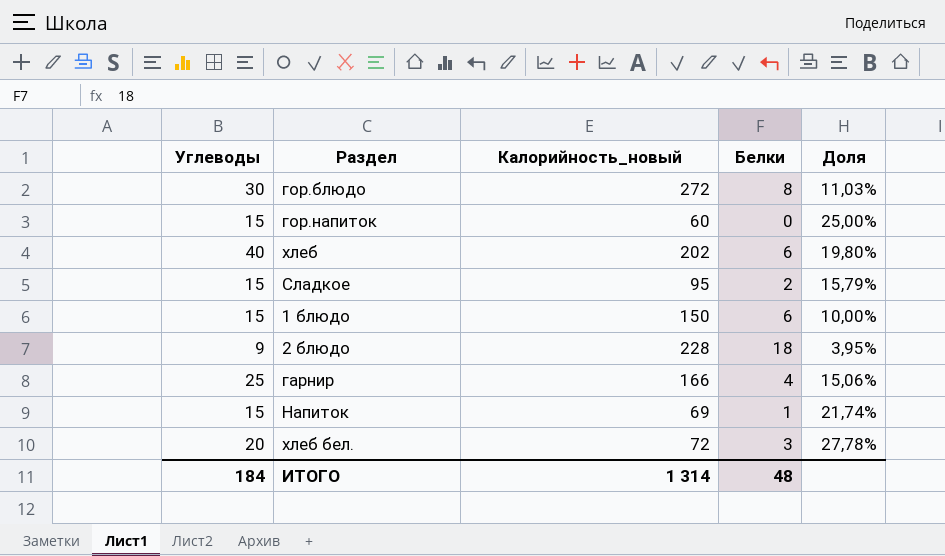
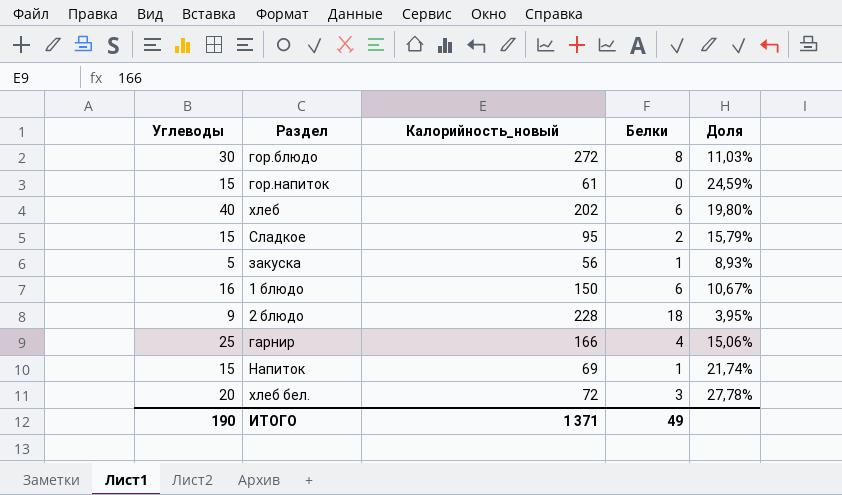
гор.напиток | Калорийность_новый: 60 -> 61
гор.напиток | Доля: 25,00% -> 24,59%
row закуска: none -> 5 | 56 | 1 | 8,93%
1 блюдо | Углеводы: 15 -> 16
1 блюдо | Доля: 10,00% -> 10,67%
ИТОГО | Углеводы: 184 -> 190
ИТОГО | Калорийность_новый: 1 314 -> 1 371
ИТОГО | Белки: 48 -> 49

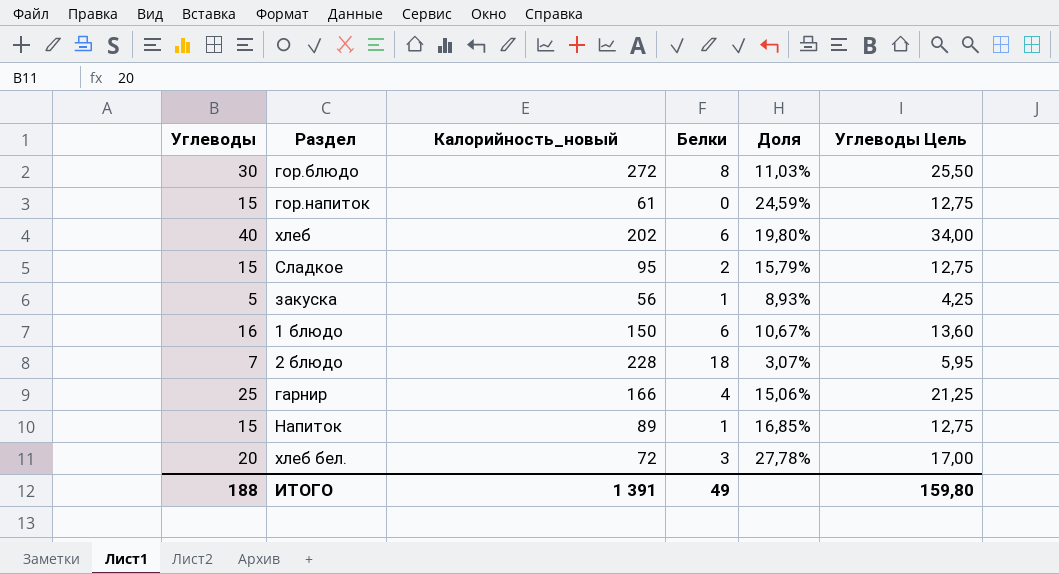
column Углеводы Цель | formula: none -> [Углеводы] * 0,85
2 блюдо | Углеводы: 9 -> 7
2 блюдо | Доля: 3,95% -> 3,07%
Напиток | Калорийность_новый: 69 -> 89
Напиток | Доля: 21,74% -> 16,85%
ИТОГО | Углеводы: 190 -> 188
ИТОГО | Калорийность_новый: 1 371 -> 1 391

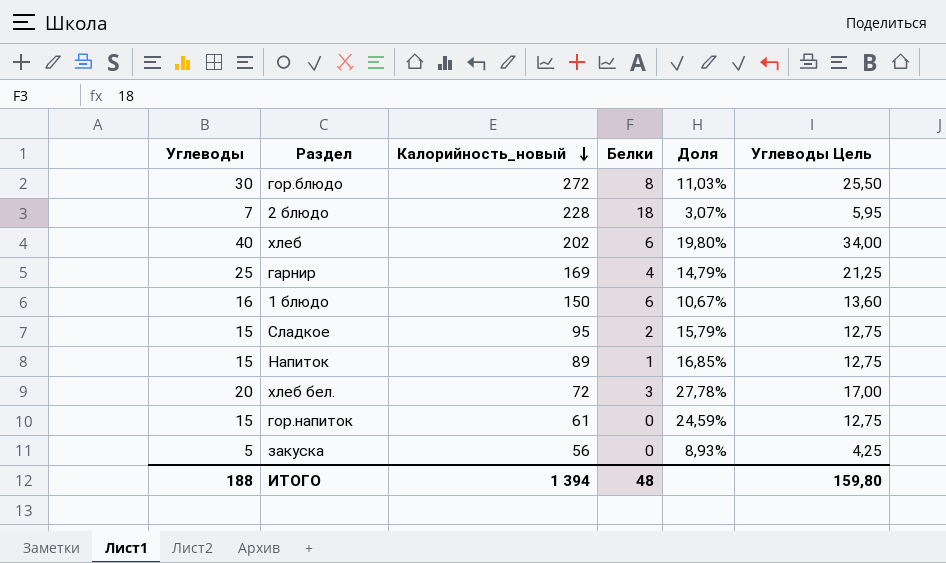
row order: none -> Калорийность_новый descending
гарнир | Калорийность_новый: 166 -> 169
гарнир | Доля: 15,06% -> 14,79%
закуска | Белки: 1 -> 0
ИТОГО | Калорийность_новый: 1 391 -> 1 394
ИТОГО | Белки: 49 -> 48

